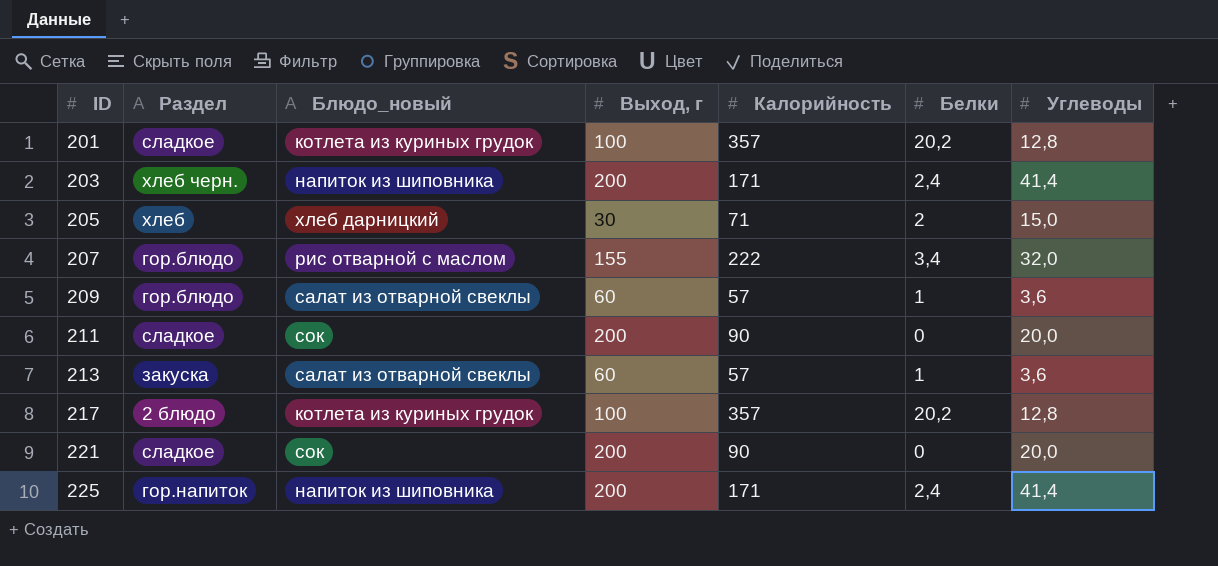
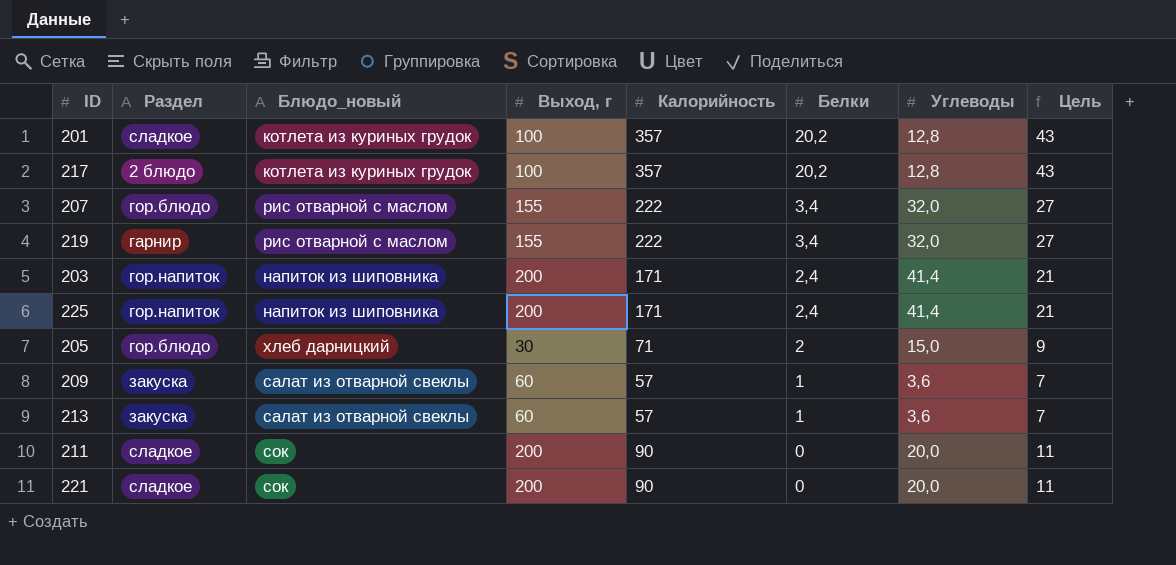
row order: ID ascending -> Белки descending
column Цель | formula: none -> [Калорийность] * 0,12
row 219: none -> гарнир | рис отварной с маслом | 155 | 222 | 3,4 | 32,0 | 27
203 | Раздел: хлеб черн. -> гор.напиток
205 | Раздел: хлеб -> гор.блюдо
209 | Раздел: гор.блюдо -> закуска

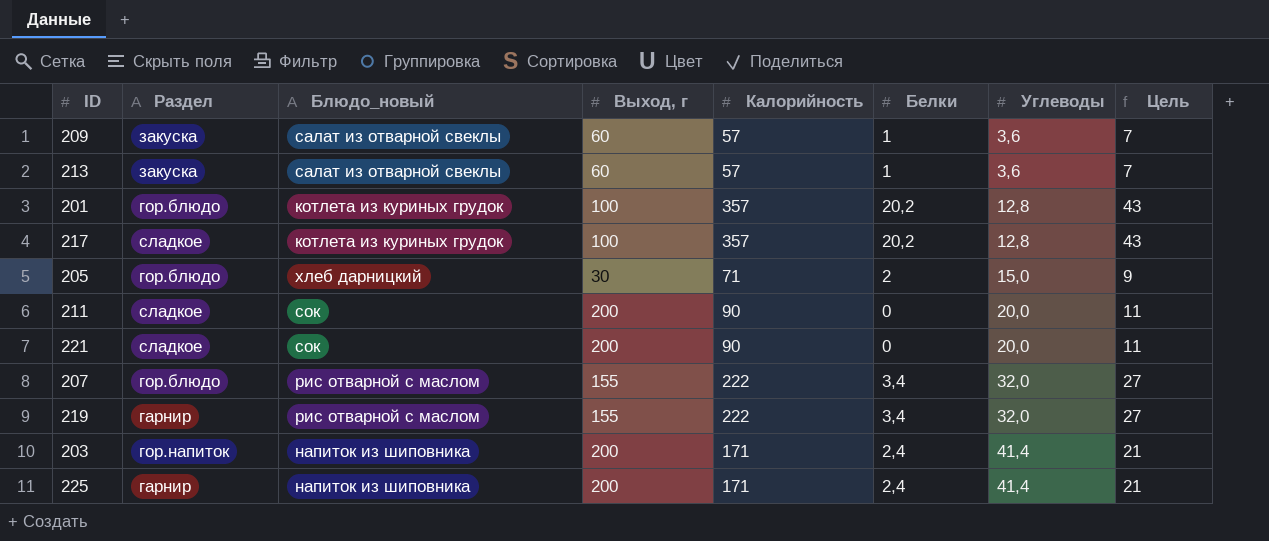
row order: Белки descending -> Углеводы ascending
201 | Раздел: сладкое -> гор.блюдо
217 | Раздел: 2 блюдо -> сладкое
225 | Раздел: гор.напиток -> гарнир

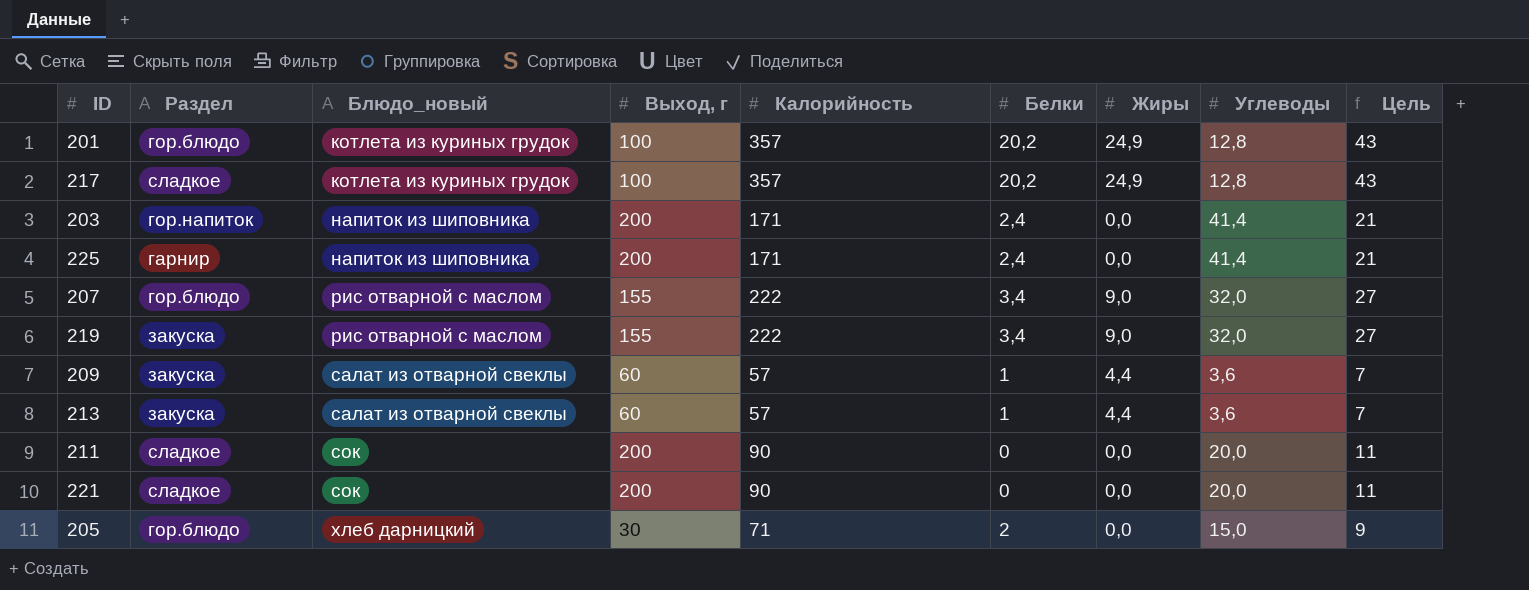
row order: Углеводы ascending -> Блюдо_новый ascending
column Жиры | position: none -> 7
219 | Раздел: гарнир -> закуска

